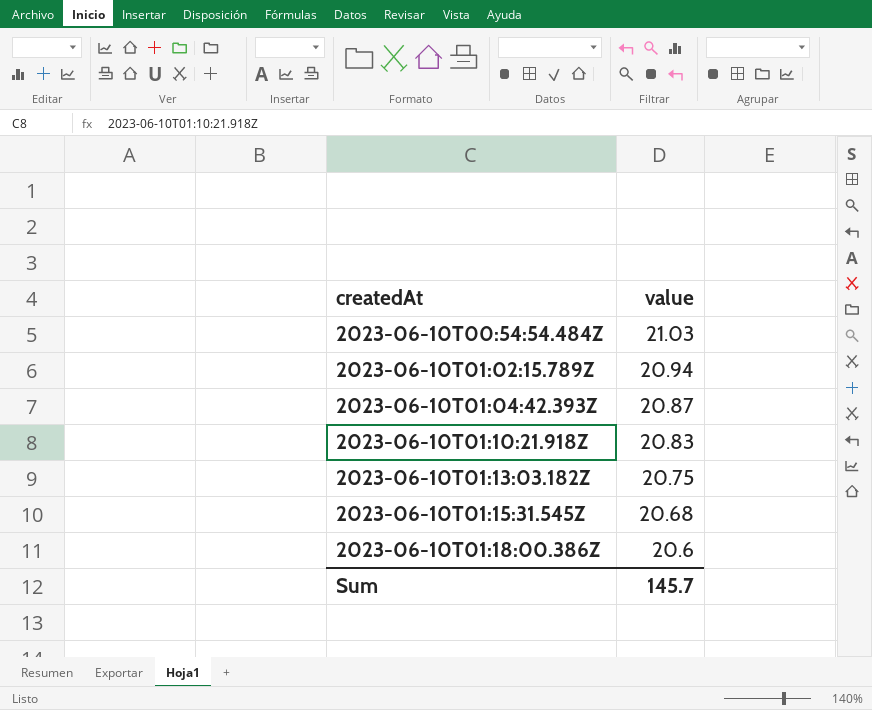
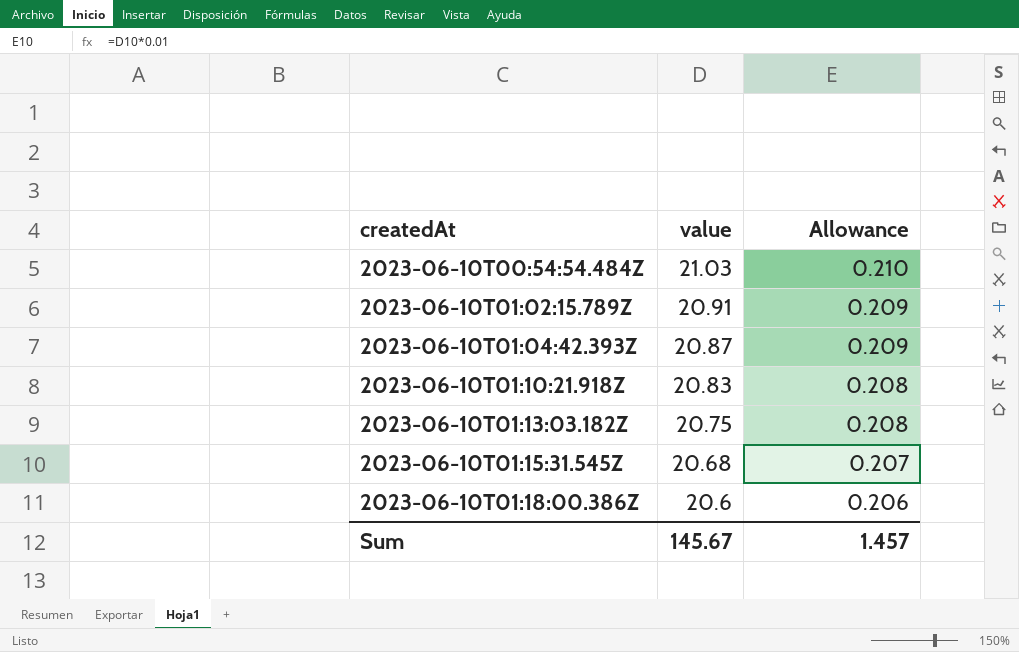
column Allowance | formula: none -> [value] * 0.01
2023-06-10T01:02:15.789Z | value: 20.94 -> 20.91
Sum | value: 145.7 -> 145.67

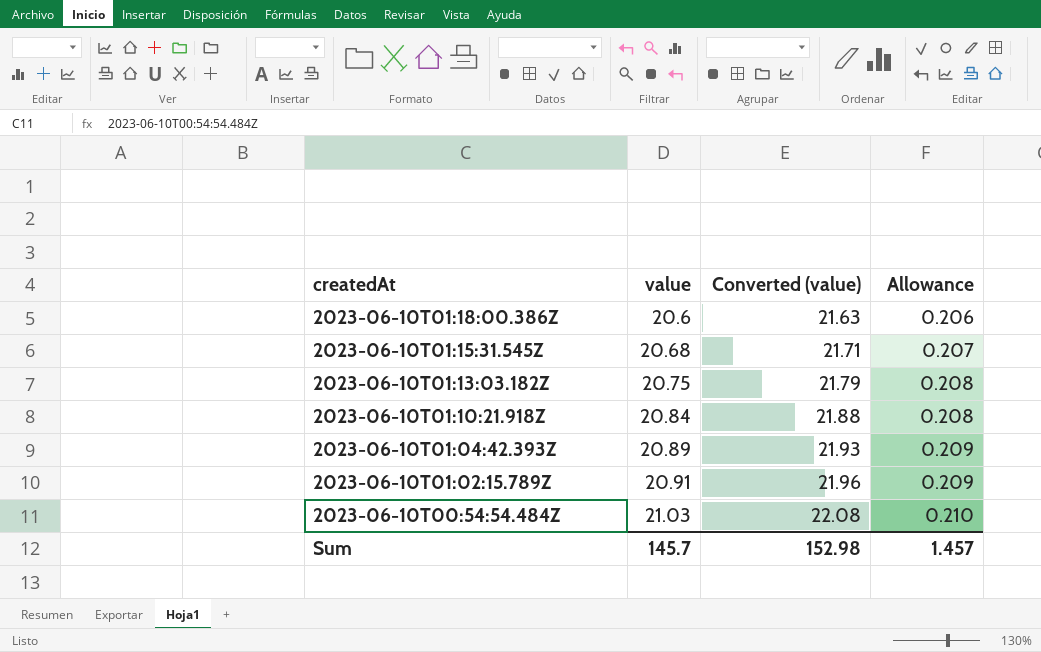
row order: createdAt ascending -> createdAt descending
column Converted (value) | formula: none -> [value] * 1.05
2023-06-10T01:10:21.918Z | value: 20.83 -> 20.84
2023-06-10T01:04:42.393Z | value: 20.87 -> 20.89
Sum | value: 145.67 -> 145.7

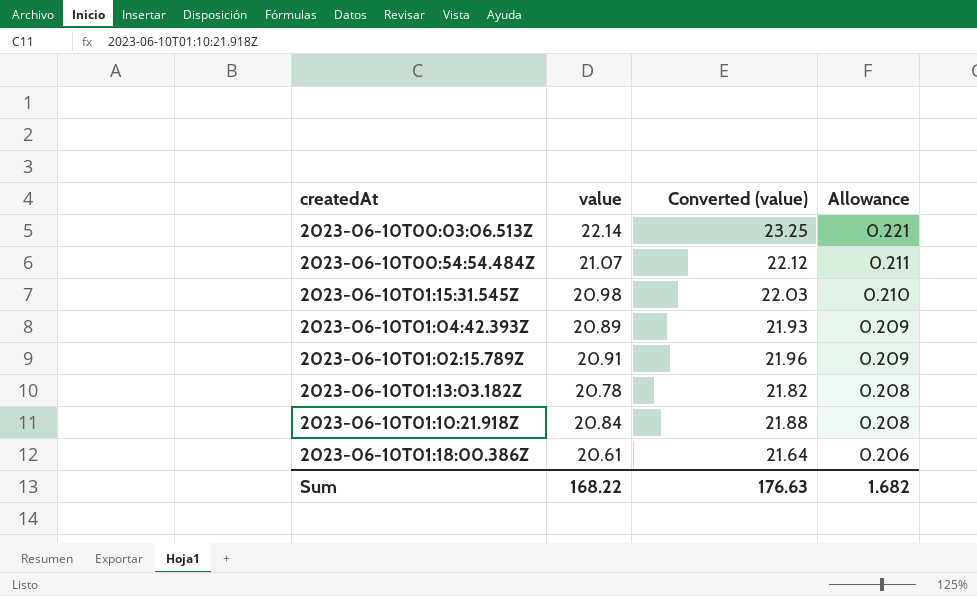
row order: createdAt descending -> Allowance descending
row 2023-06-10T00:03:06.513Z: none -> 22.14 | 23.25 | 0.221
2023-06-10T00:54:54.484Z | value: 21.03 -> 21.07
2023-06-10T00:54:54.484Z | Converted (value): 22.08 -> 22.12
2023-06-10T00:54:54.484Z | Allowance: 0.210 -> 0.211
2023-06-10T01:15:31.545Z | value: 20.68 -> 20.98
2023-06-10T01:15:31.545Z | Converted (value): 21.71 -> 22.03
2023-06-10T01:15:31.545Z | Allowance: 0.207 -> 0.210
2023-06-10T01:13:03.182Z | value: 20.75 -> 20.78
2023-06-10T01:13:03.182Z | Converted (value): 21.79 -> 21.82
2023-06-10T01:18:00.386Z | value: 20.6 -> 20.61
2023-06-10T01:18:00.386Z | Converted (value): 21.63 -> 21.64
Sum | value: 145.7 -> 168.22
Sum | Converted (value): 152.98 -> 176.63
Sum | Allowance: 1.457 -> 1.682

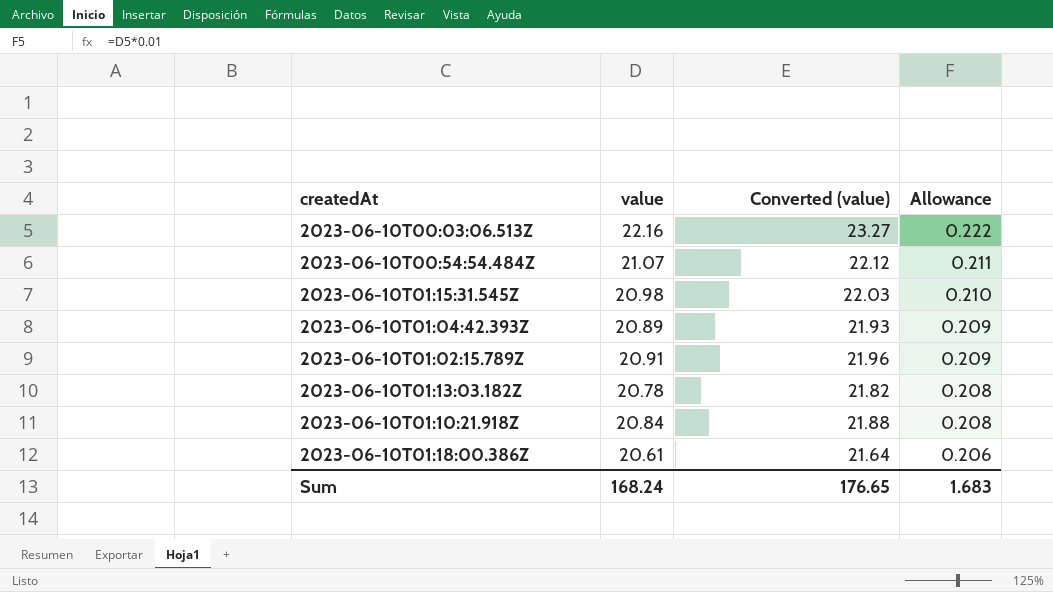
2023-06-10T00:03:06.513Z | value: 22.14 -> 22.16
2023-06-10T00:03:06.513Z | Converted (value): 23.25 -> 23.27
2023-06-10T00:03:06.513Z | Allowance: 0.221 -> 0.222
Sum | value: 168.22 -> 168.24
Sum | Converted (value): 176.63 -> 176.65
Sum | Allowance: 1.682 -> 1.683

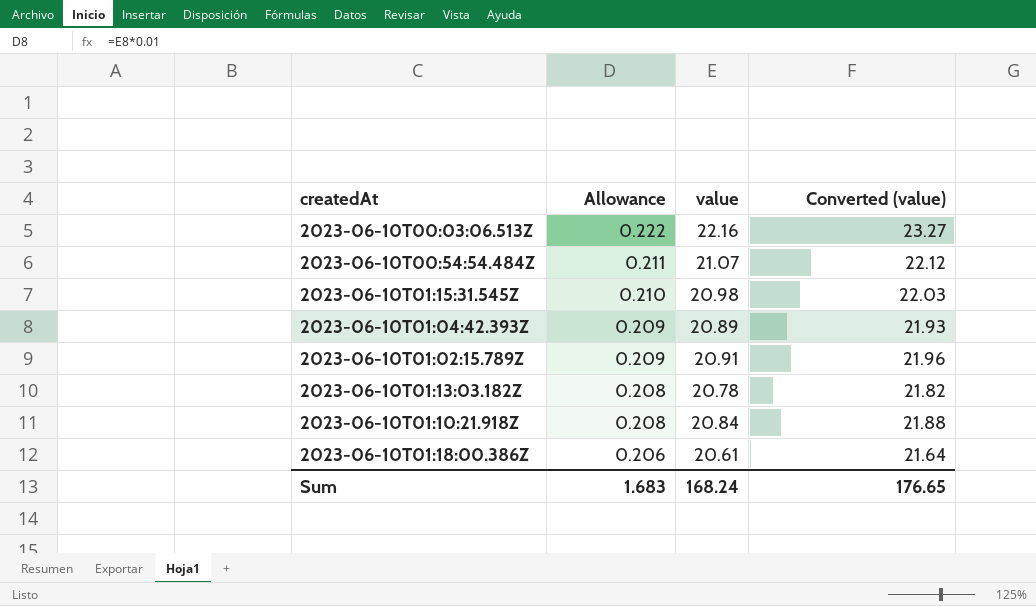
column Allowance | position: 4 -> 2

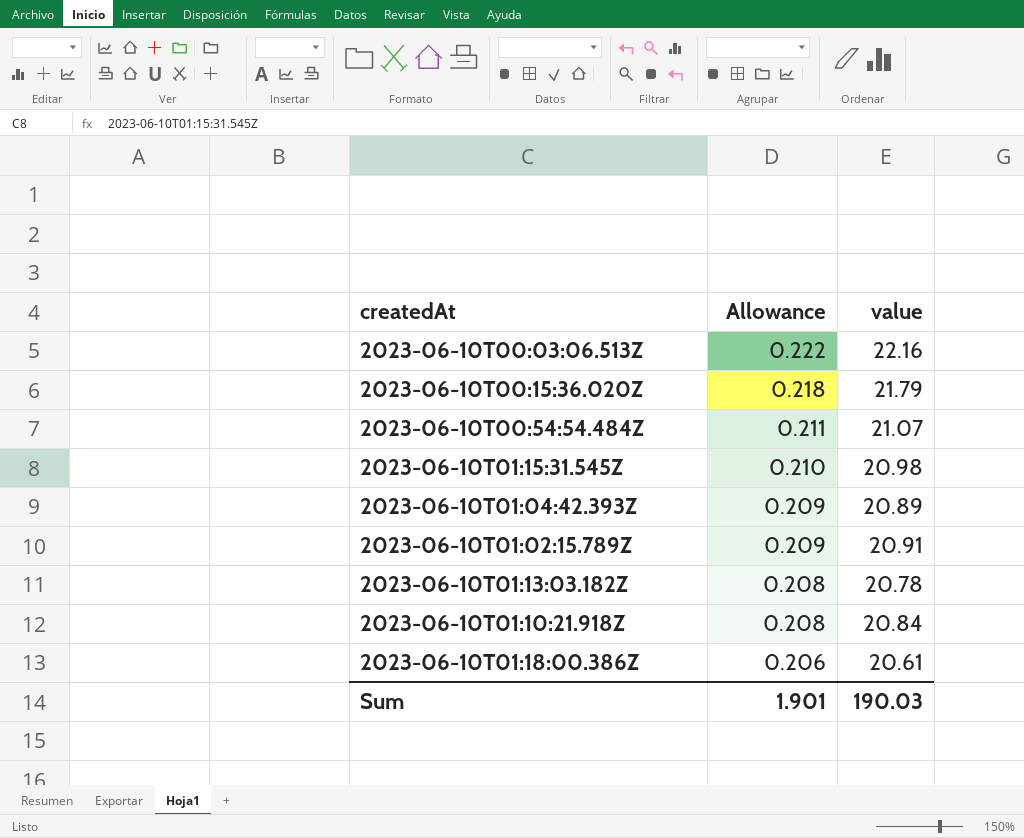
column Converted (value) | formula: [value] * 1.05 -> none
row 2023-06-10T00:15:36.020Z: none -> 0.218 | 21.79
Sum | Allowance: 1.683 -> 1.901
Sum | value: 168.24 -> 190.03

